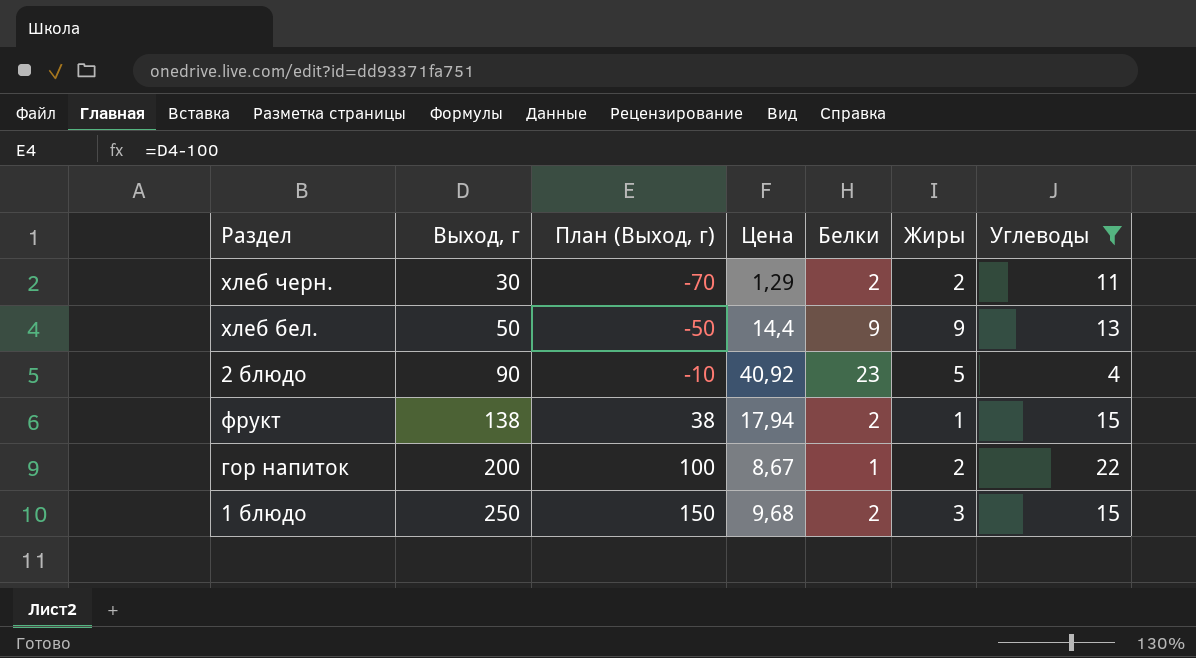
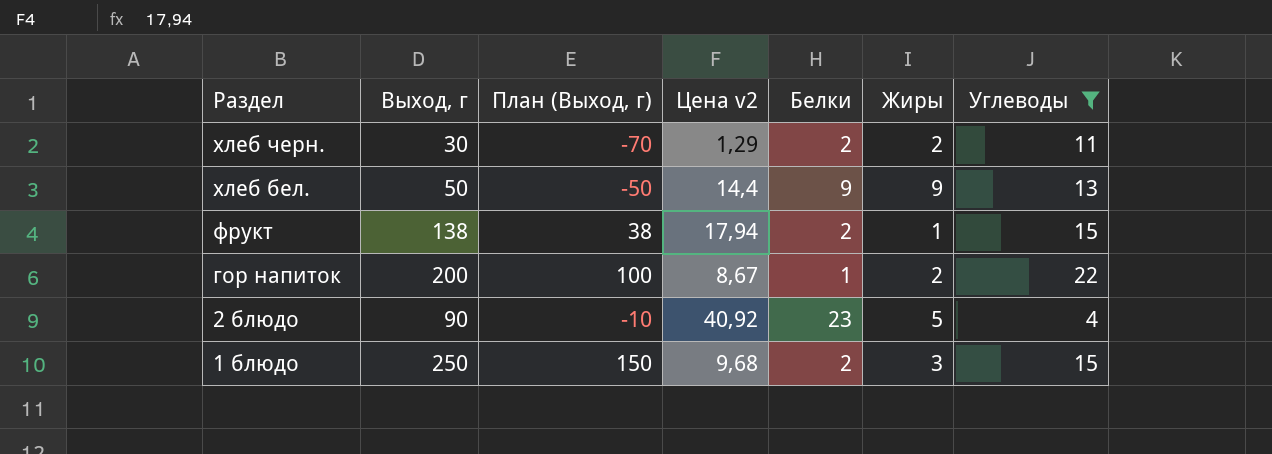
row order: Выход, г ascending -> Раздел descending
column name: Цена -> Цена v2

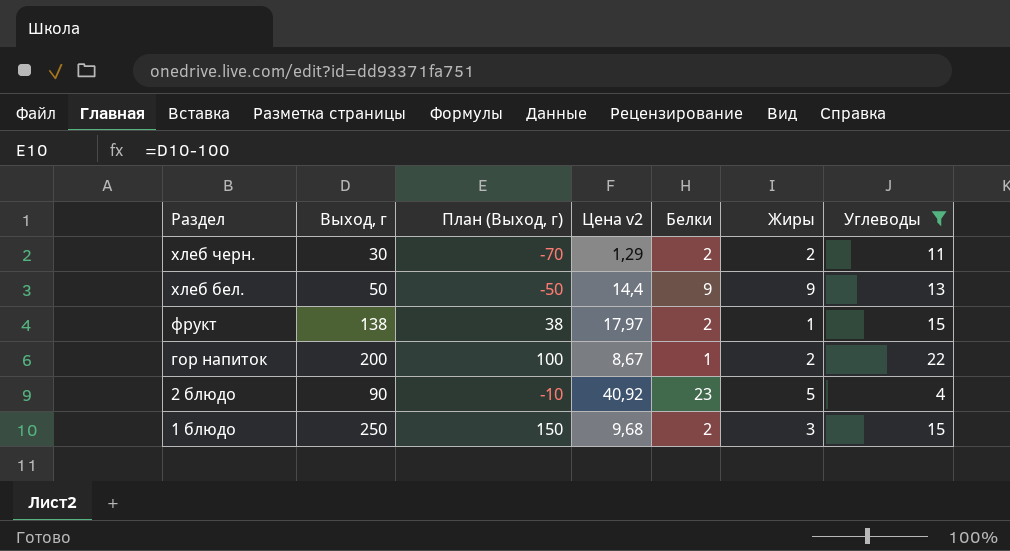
фрукт | Цена v2: 17,94 -> 17,97

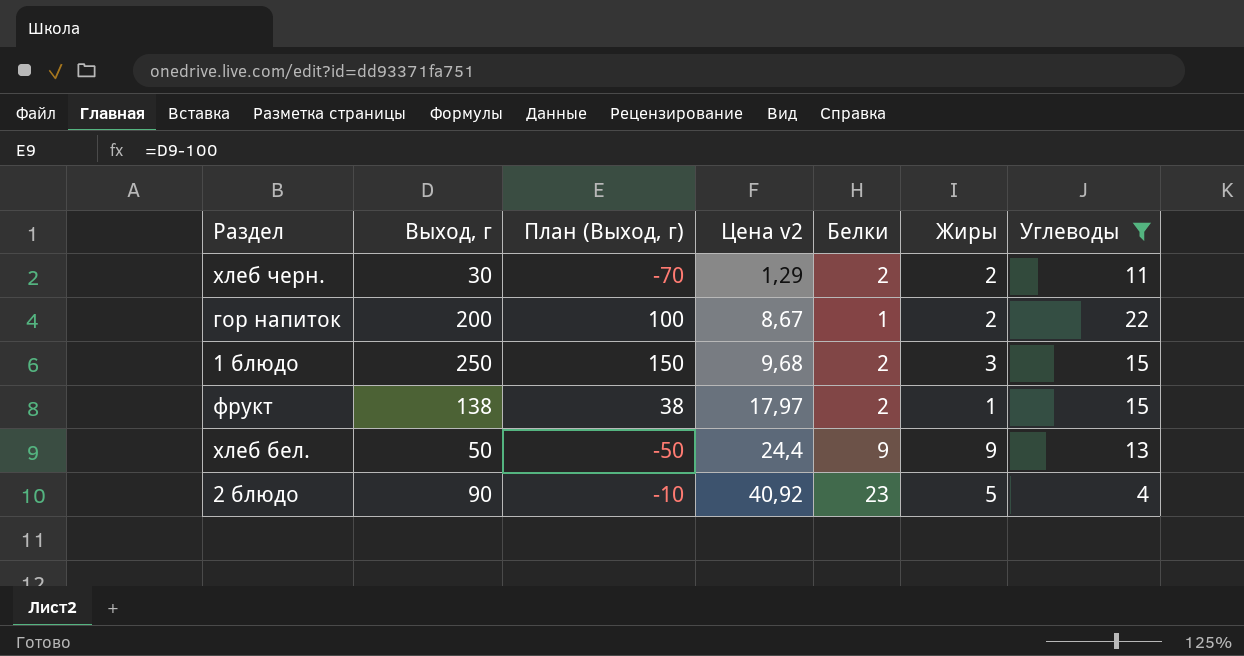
row order: Раздел descending -> Цена v2 ascending
хлеб бел. | Цена v2: 14,4 -> 24,4

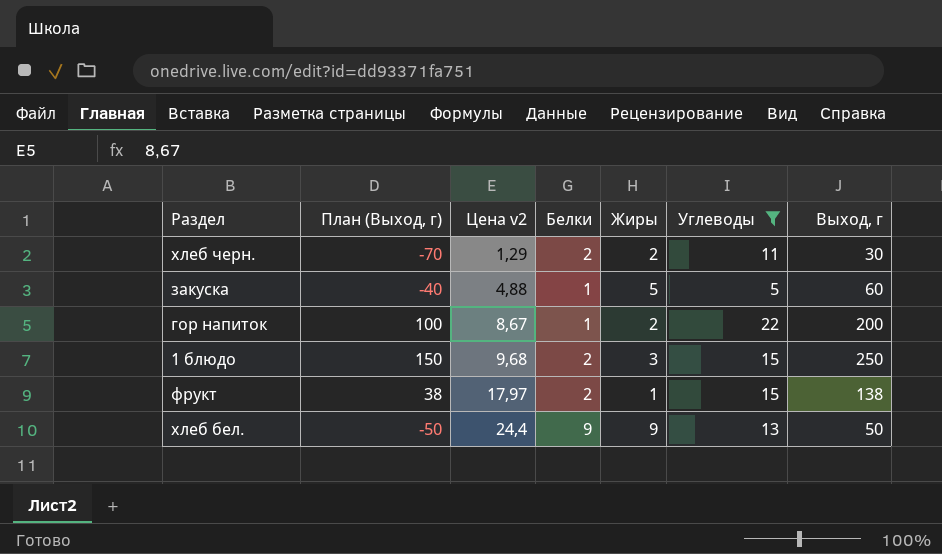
column Выход, г | position: 2 -> 7
row 2 блюдо: 90 | -10 | 40,92 | 23 | 5 | 4 -> none
row закуска: none -> -40 | 4,88 | 1 | 5 | 5 | 60

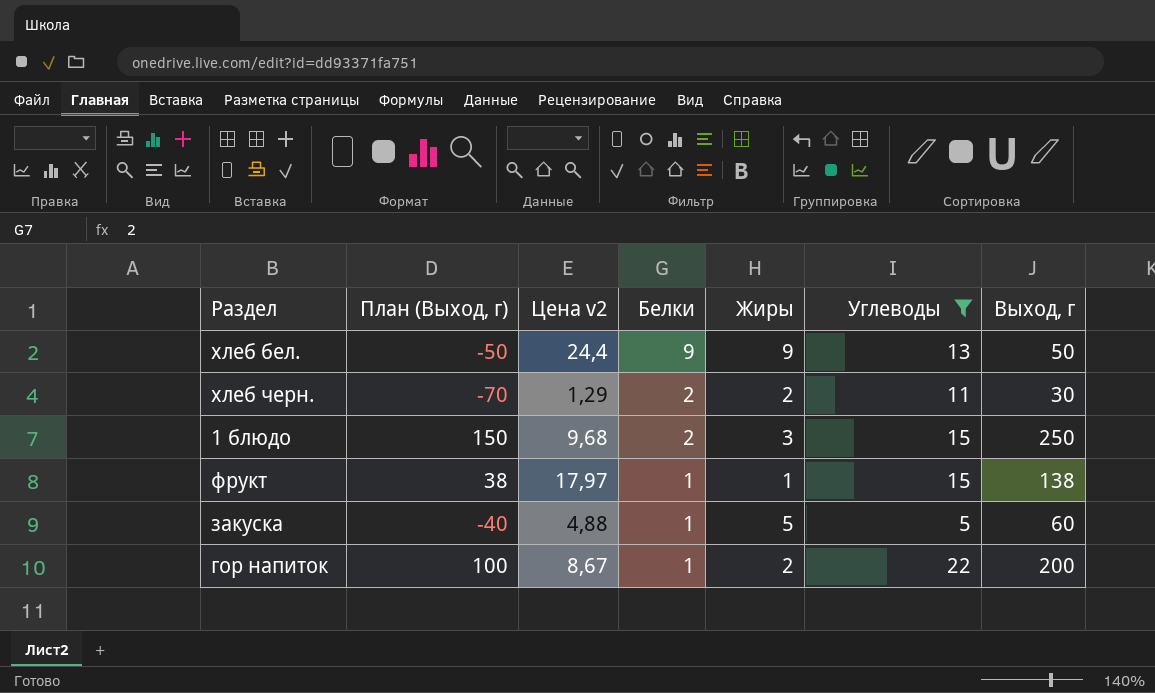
row order: Цена v2 ascending -> Белки descending
фрукт | Белки: 2 -> 1

